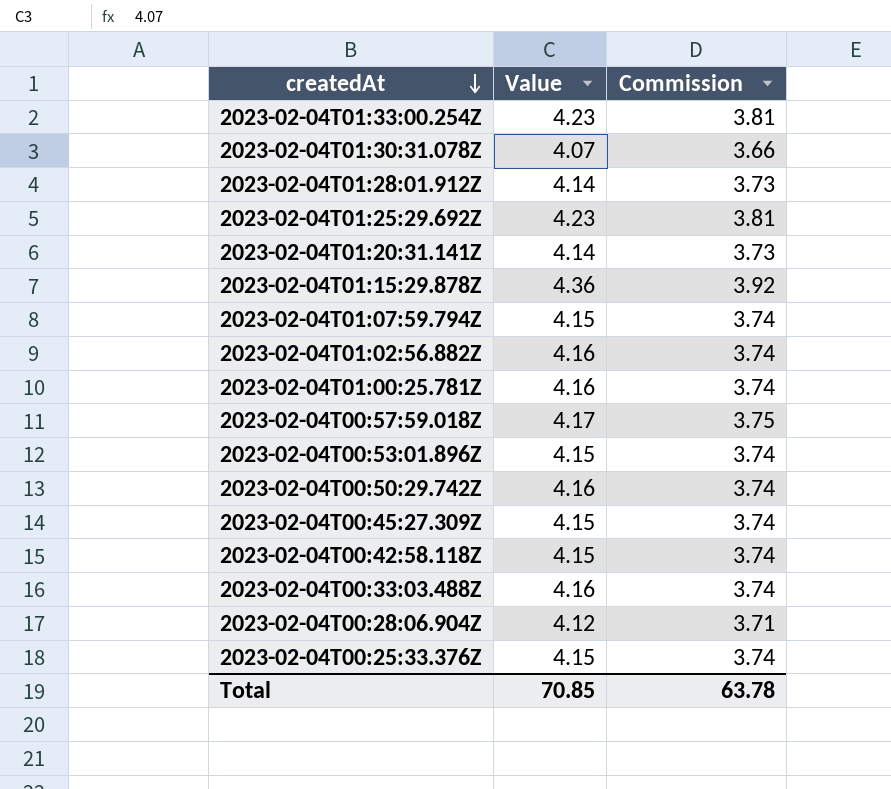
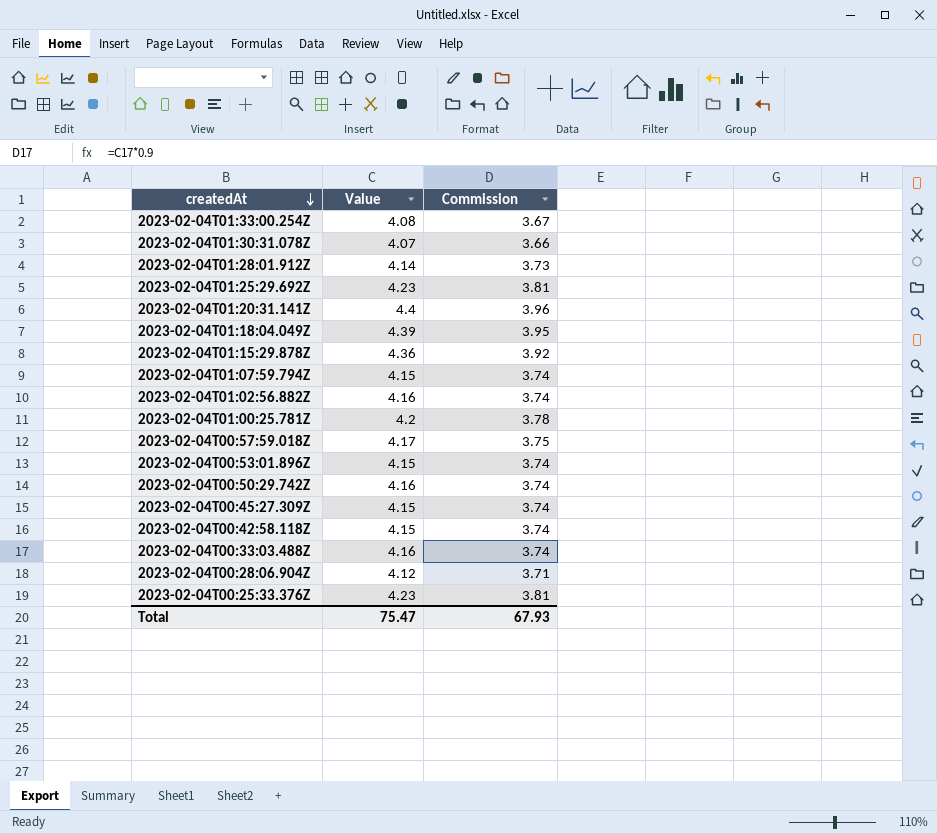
2023-02-04T01:33:00.254Z | Value: 4.23 -> 4.08
2023-02-04T01:33:00.254Z | Commission: 3.81 -> 3.67
2023-02-04T01:20:31.141Z | Value: 4.14 -> 4.4
2023-02-04T01:20:31.141Z | Commission: 3.73 -> 3.96
row 2023-02-04T01:18:04.049Z: none -> 4.39 | 3.95
2023-02-04T01:00:25.781Z | Value: 4.16 -> 4.2
2023-02-04T01:00:25.781Z | Commission: 3.74 -> 3.78
2023-02-04T00:25:33.376Z | Value: 4.15 -> 4.23
2023-02-04T00:25:33.376Z | Commission: 3.74 -> 3.81
Total | Value: 70.85 -> 75.47
Total | Commission: 63.78 -> 67.93

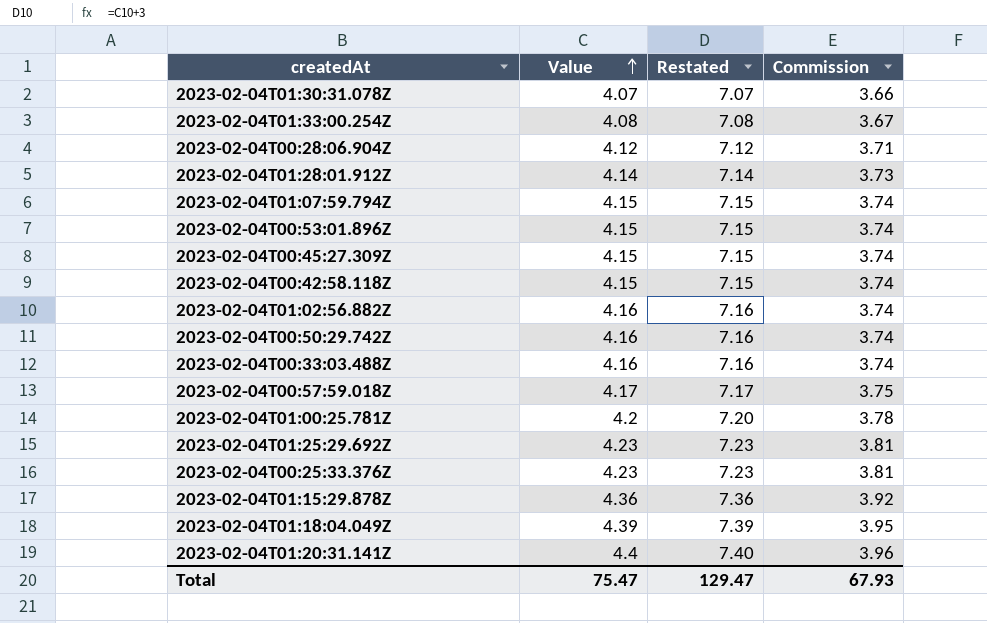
row order: createdAt descending -> Value ascending
column Restated | formula: none -> [Value] + 3

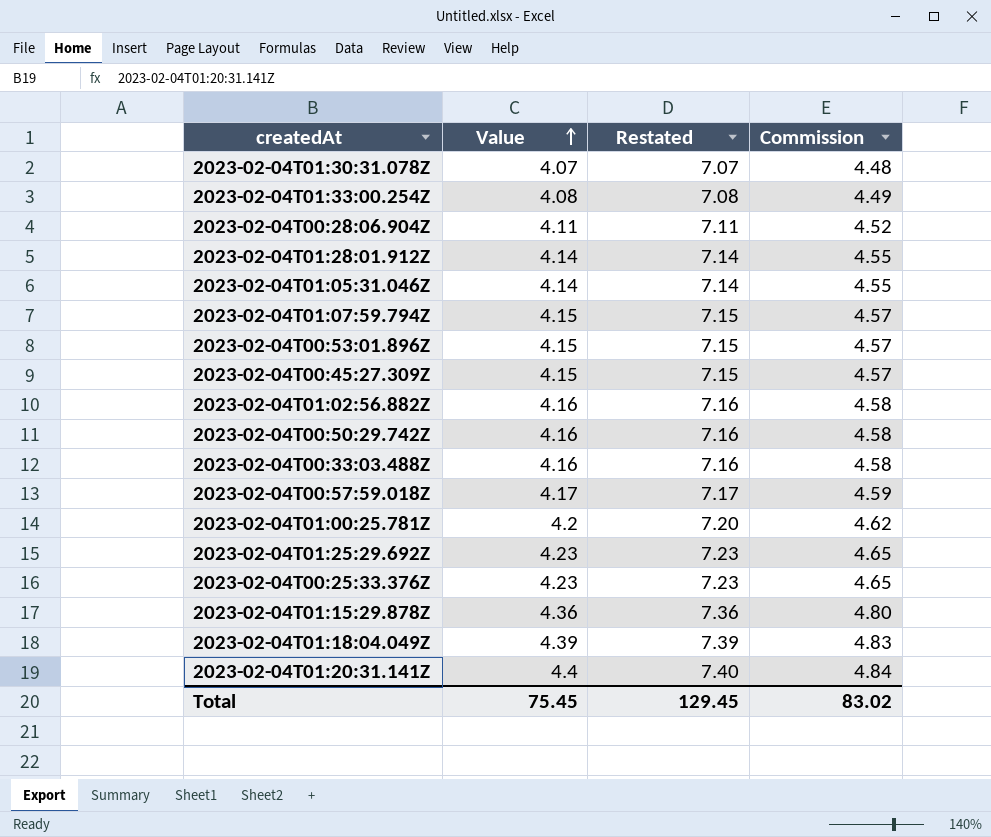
column Commission | formula: [Value] * 0.9 -> [Value] * 1.1
row 2023-02-04T00:42:58.118Z: 4.15 | 7.15 | 3.74 -> none
2023-02-04T00:28:06.904Z | Value: 4.12 -> 4.11
2023-02-04T00:28:06.904Z | Restated: 7.12 -> 7.11
row 2023-02-04T01:05:31.046Z: none -> 4.14 | 7.14 | 4.55
Total | Value: 75.47 -> 75.45
Total | Restated: 129.47 -> 129.45
Total | Commission: 67.93 -> 83.02

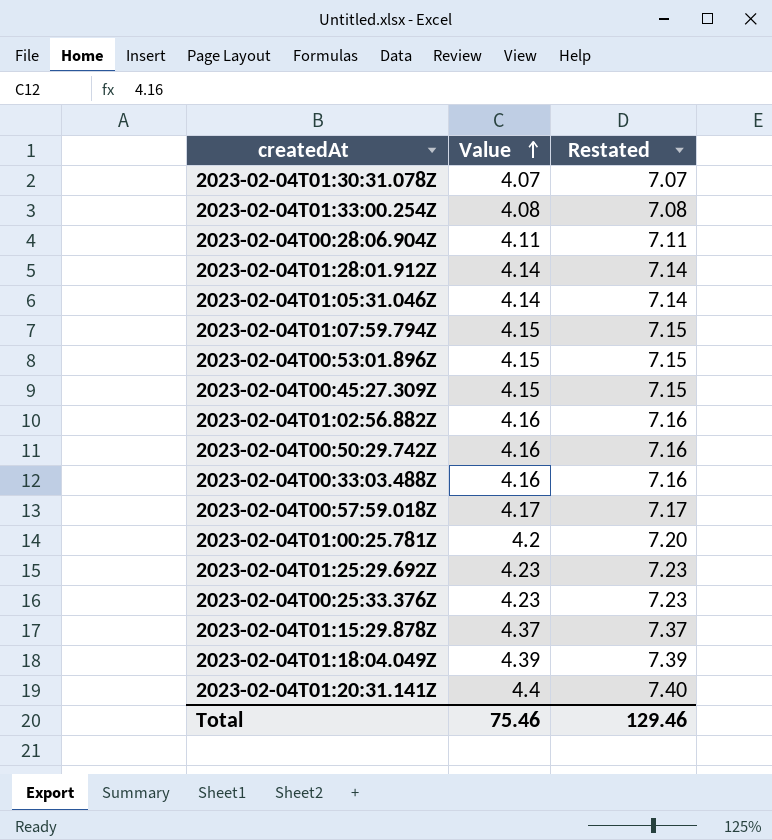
column Commission | formula: [Value] * 1.1 -> none
2023-02-04T01:15:29.878Z | Value: 4.36 -> 4.37
2023-02-04T01:15:29.878Z | Restated: 7.36 -> 7.37
Total | Value: 75.45 -> 75.46
Total | Restated: 129.45 -> 129.46

